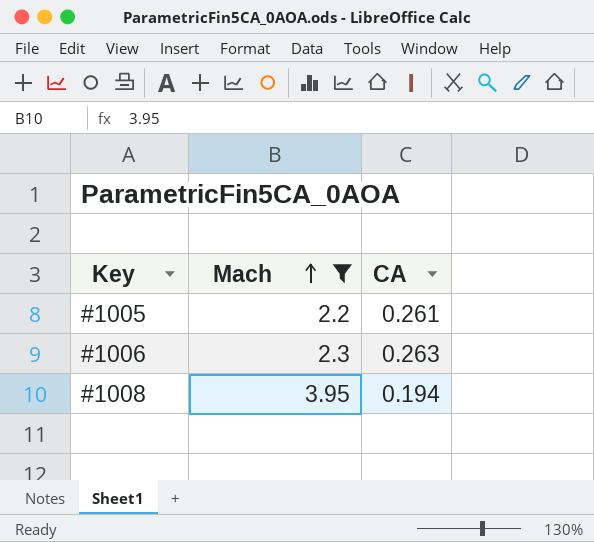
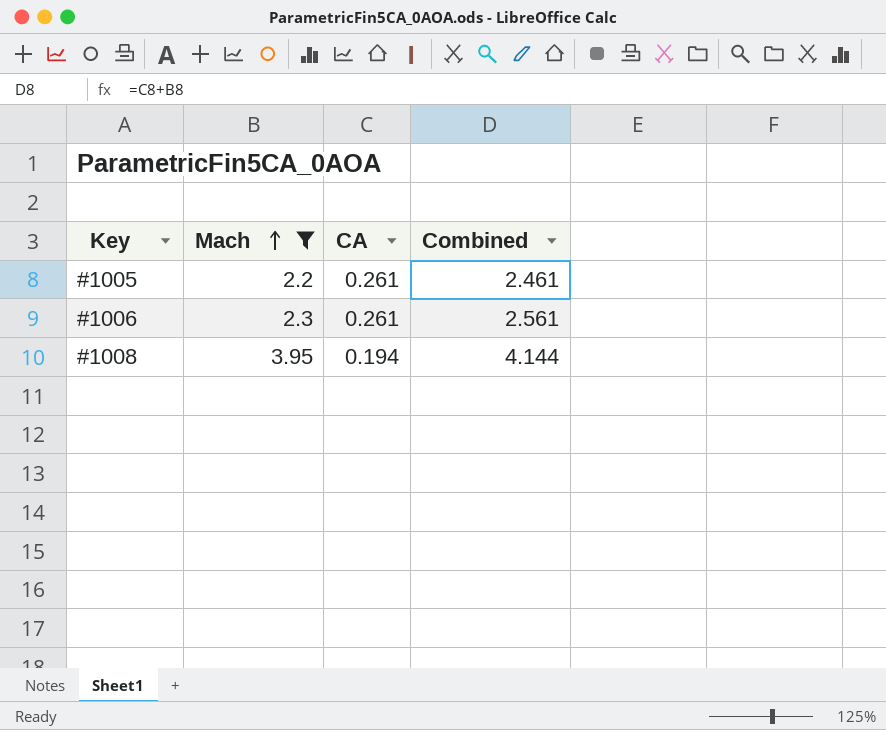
column Combined | formula: none -> [Mach] + [CA]
#1006 | CA: 0.263 -> 0.261

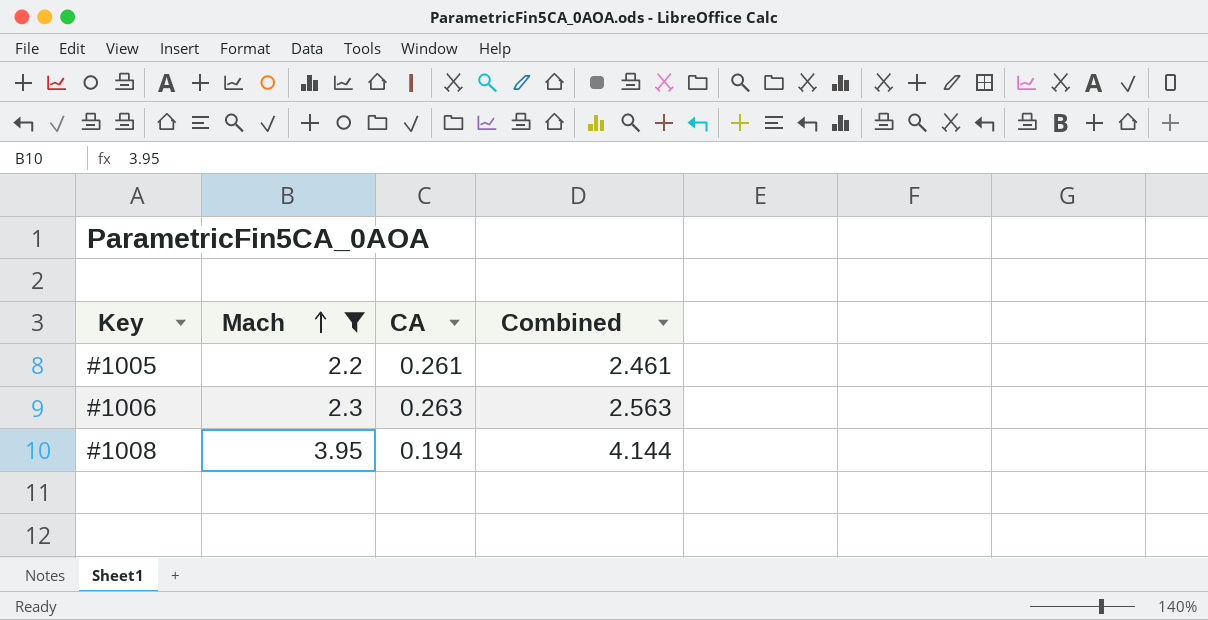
#1006 | CA: 0.261 -> 0.263
#1006 | Combined: 2.561 -> 2.563

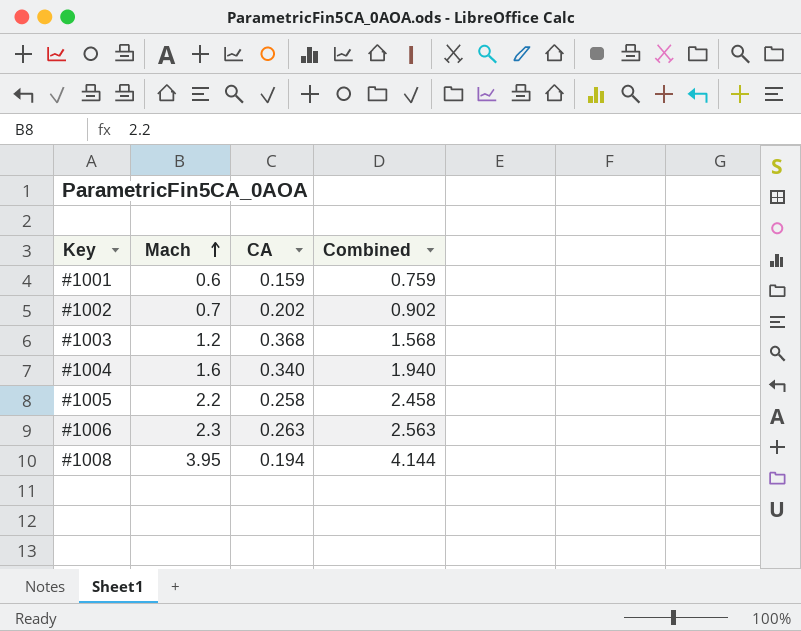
filter: Mach >= 2.2 -> none
#1005 | CA: 0.261 -> 0.258
#1005 | Combined: 2.461 -> 2.458

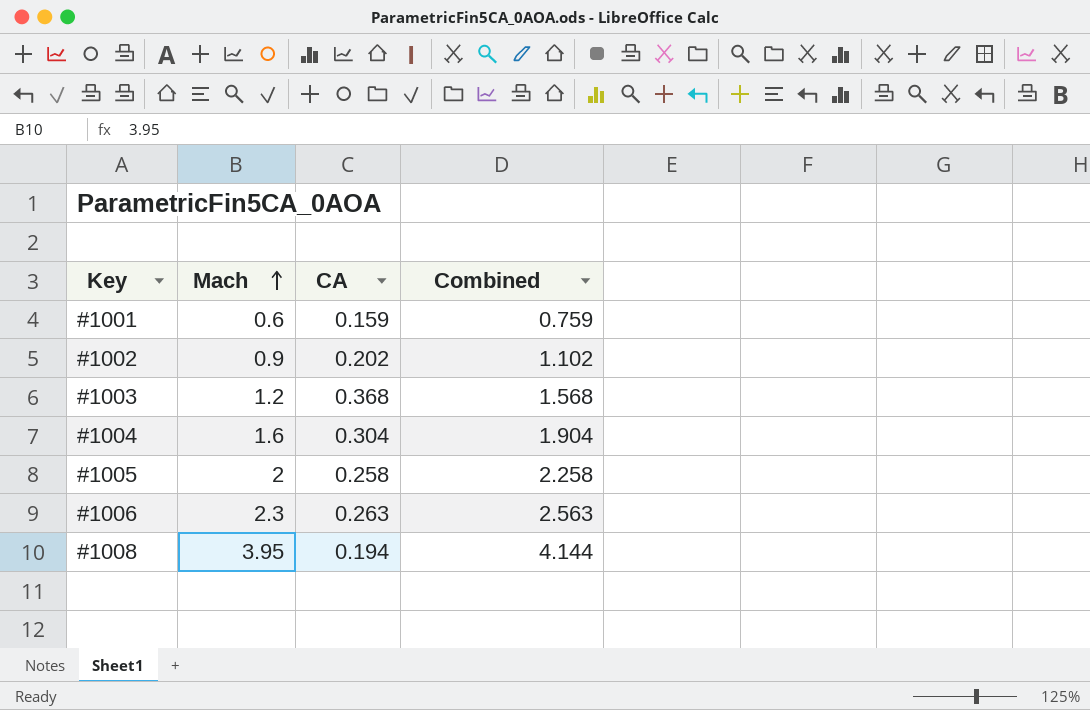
#1002 | Mach: 0.7 -> 0.9
#1002 | Combined: 0.902 -> 1.102
#1004 | CA: 0.340 -> 0.304
#1004 | Combined: 1.940 -> 1.904
#1005 | Mach: 2.2 -> 2
#1005 | Combined: 2.458 -> 2.258

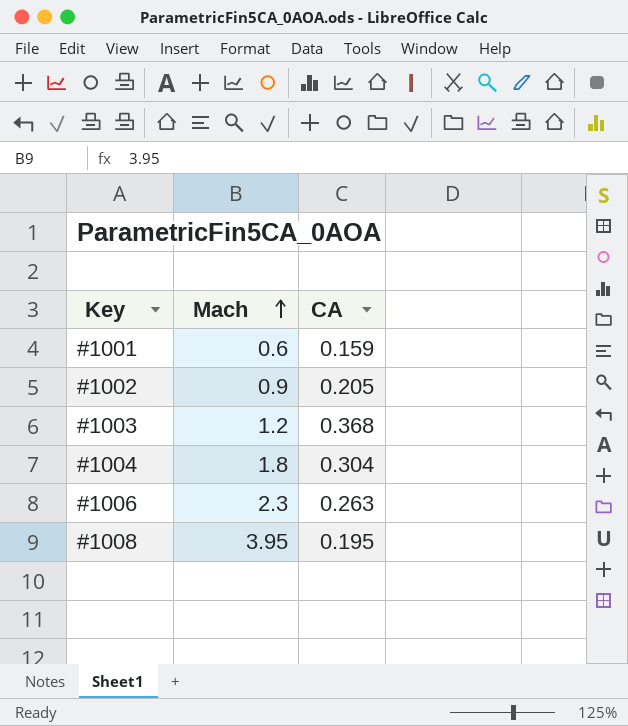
column Combined | formula: [Mach] + [CA] -> none
row #1005: 2 | 0.258 | 2.258 -> none
#1002 | CA: 0.202 -> 0.205
#1004 | Mach: 1.6 -> 1.8
#1008 | CA: 0.194 -> 0.195

